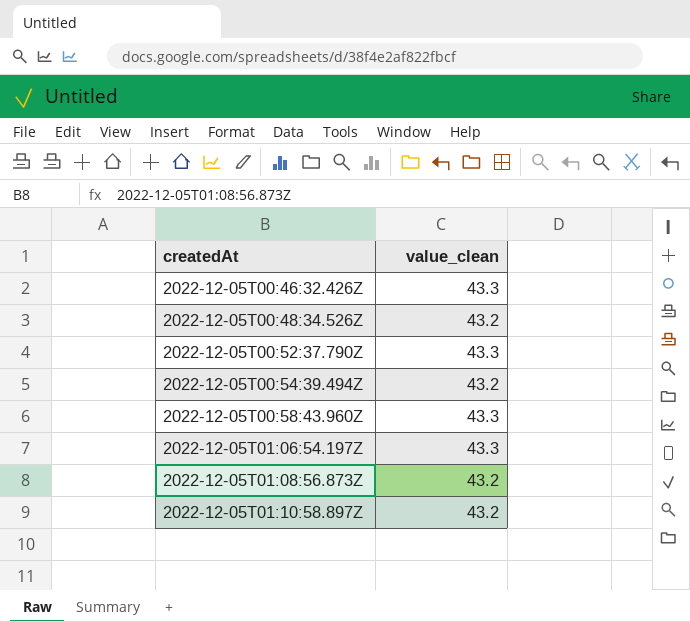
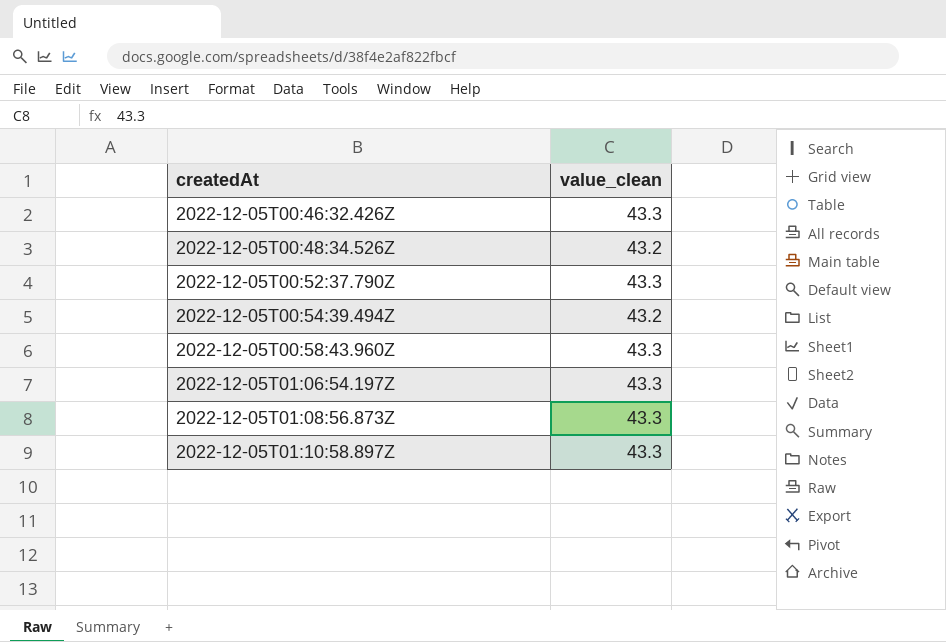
2022-12-05T01:08:56.873Z | value_clean: 43.2 -> 43.3
2022-12-05T01:10:58.897Z | value_clean: 43.2 -> 43.3

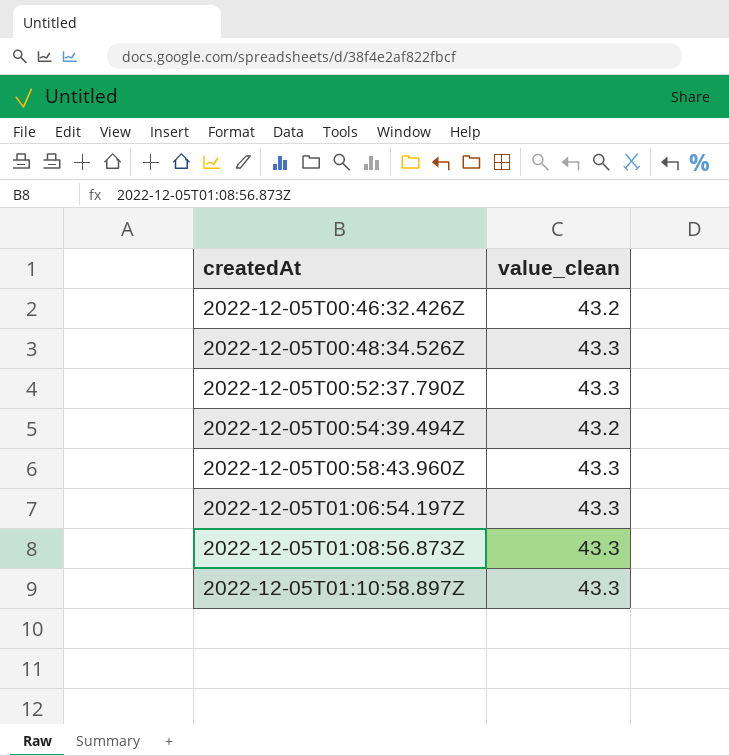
2022-12-05T00:46:32.426Z | value_clean: 43.3 -> 43.2
2022-12-05T00:48:34.526Z | value_clean: 43.2 -> 43.3

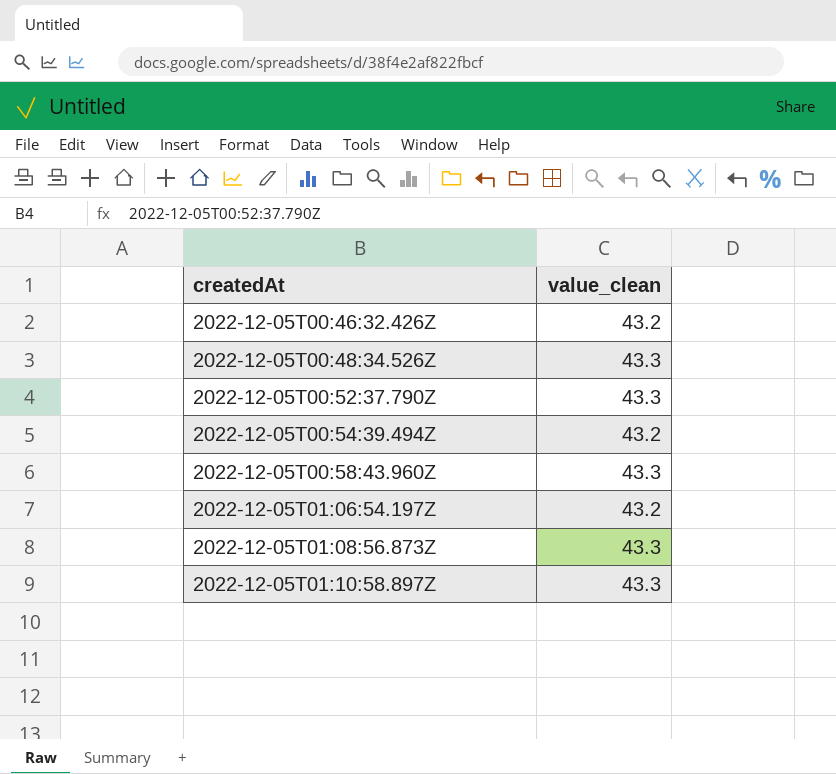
2022-12-05T01:06:54.197Z | value_clean: 43.3 -> 43.2

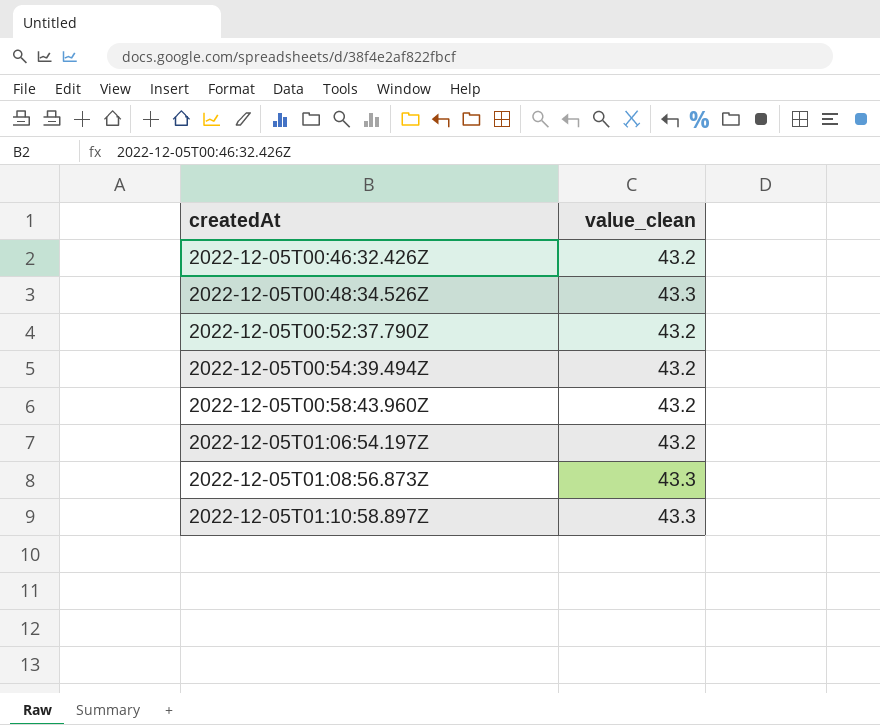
2022-12-05T00:52:37.790Z | value_clean: 43.3 -> 43.2
2022-12-05T00:58:43.960Z | value_clean: 43.3 -> 43.2

